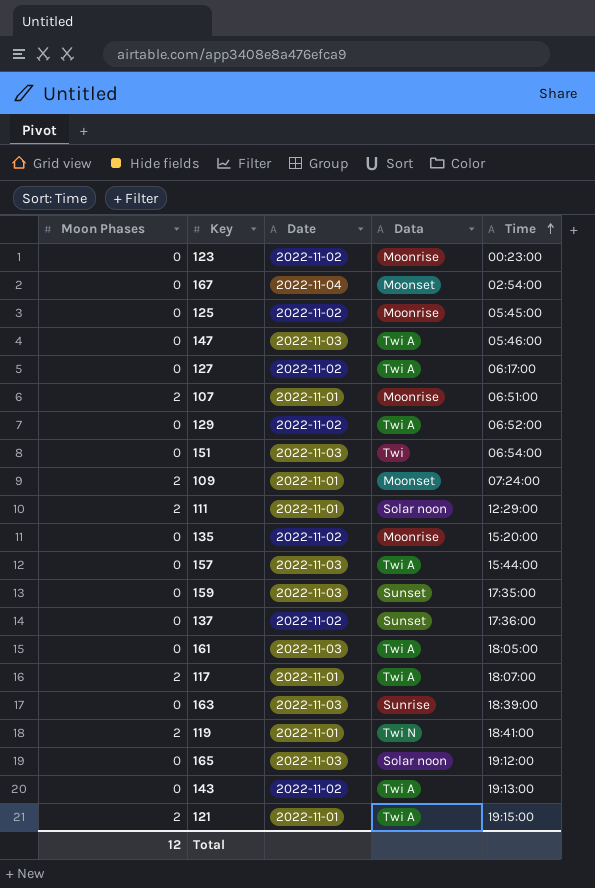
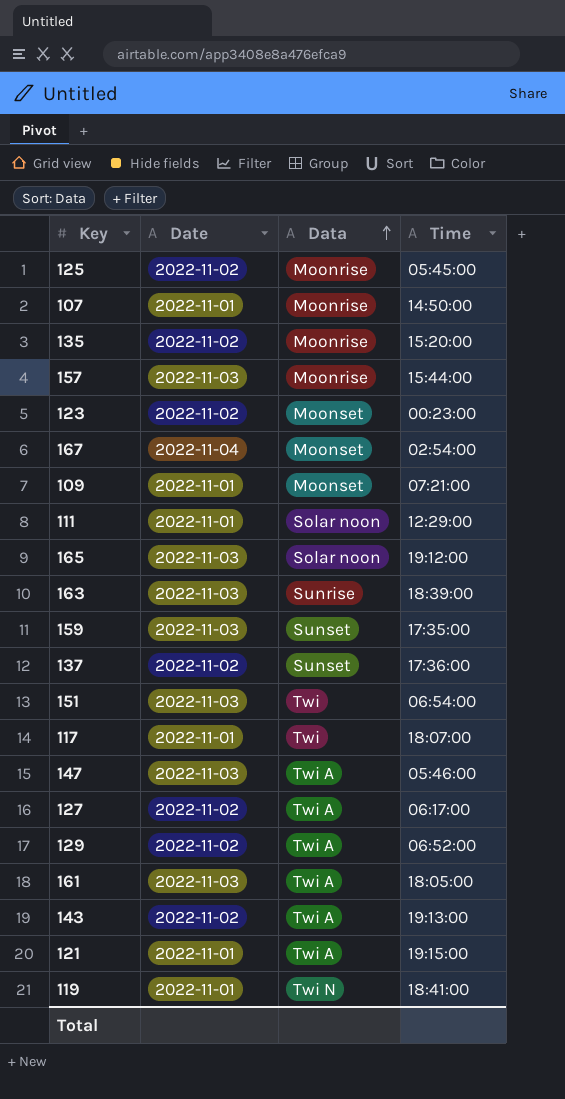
row order: Time ascending -> Data ascending
column Moon Phases | position: 1 -> none
107 | Time: 06:51:00 -> 14:50:00
157 | Data: Twi A -> Moonrise
123 | Data: Moonrise -> Moonset
109 | Time: 07:24:00 -> 07:21:00
117 | Data: Twi A -> Twi

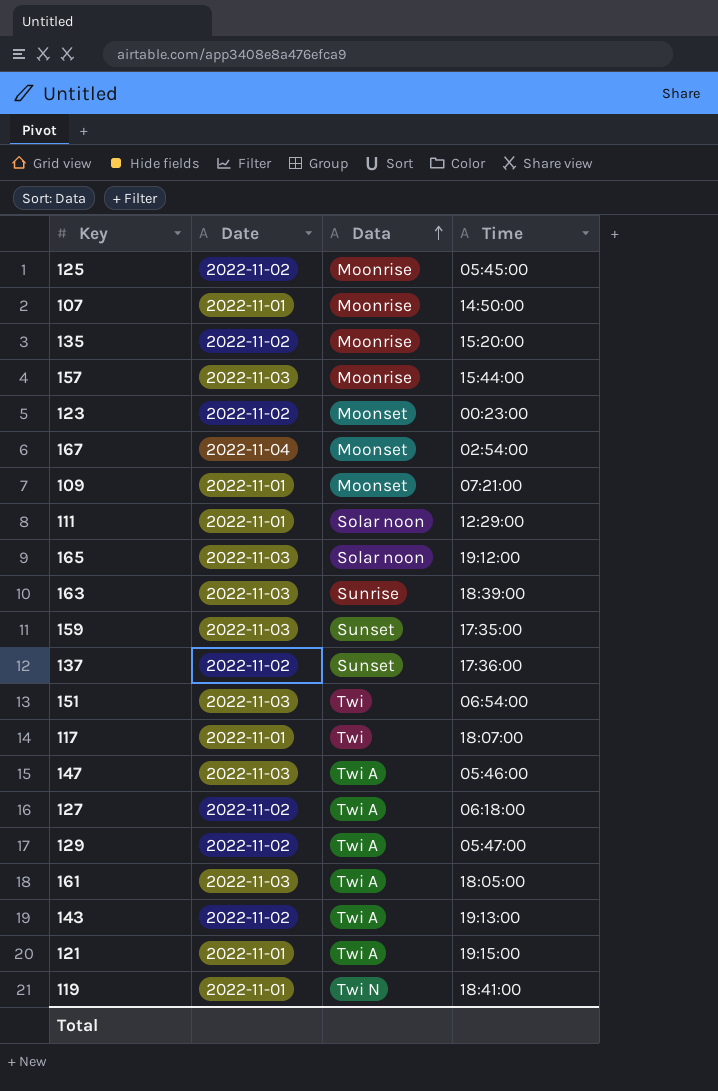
127 | Time: 06:17:00 -> 06:18:00
129 | Time: 06:52:00 -> 05:47:00

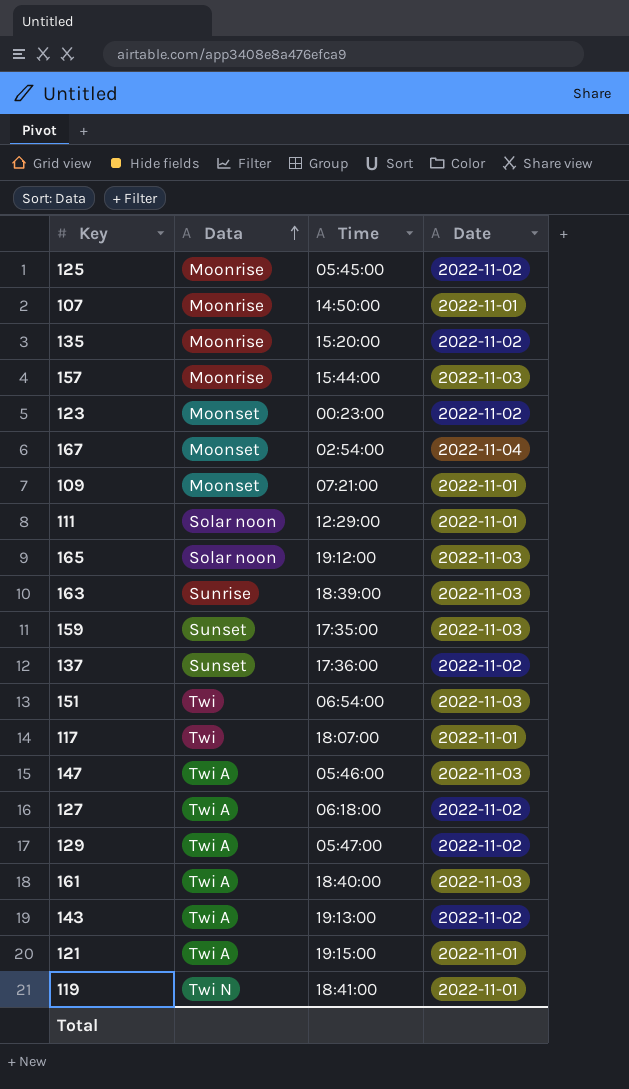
column Date | position: 2 -> 4
161 | Time: 18:05:00 -> 18:40:00

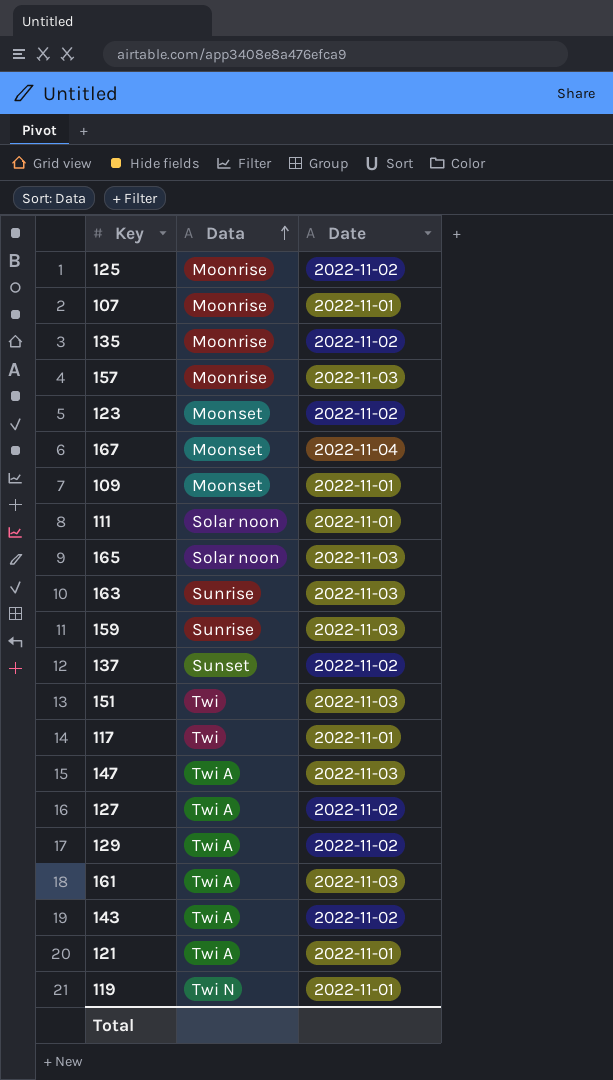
column Time | position: 3 -> none
159 | Data: Sunset -> Sunrise

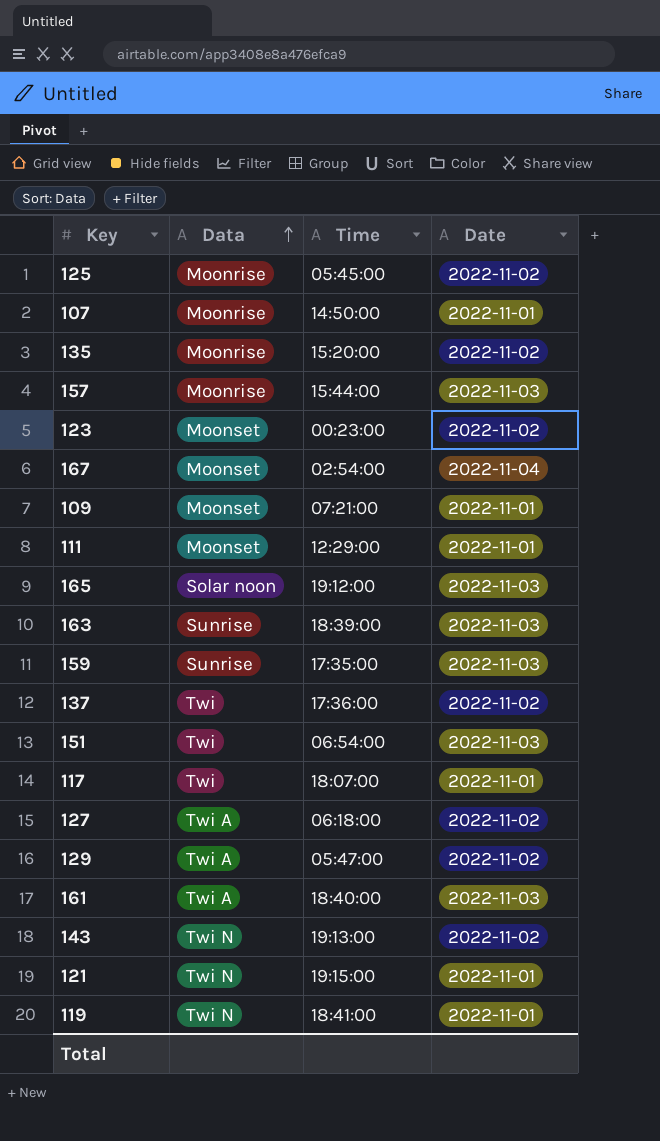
column Time | position: none -> 3
row 147: Twi A | 2022-11-03 -> none
111 | Data: Solar noon -> Moonset
137 | Data: Sunset -> Twi
143 | Data: Twi A -> Twi N
121 | Data: Twi A -> Twi N

